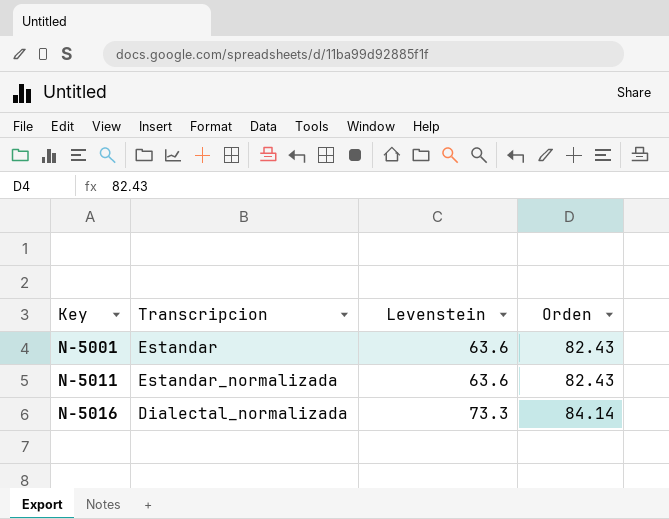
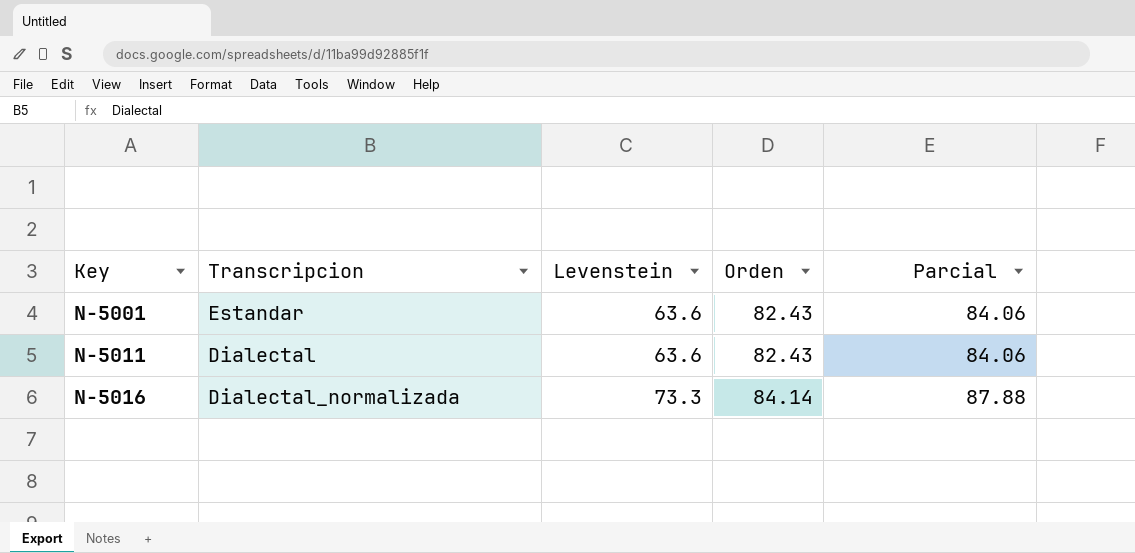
column Parcial | position: none -> 5
N-5011 | Transcripcion: Estandar_normalizada -> Dialectal

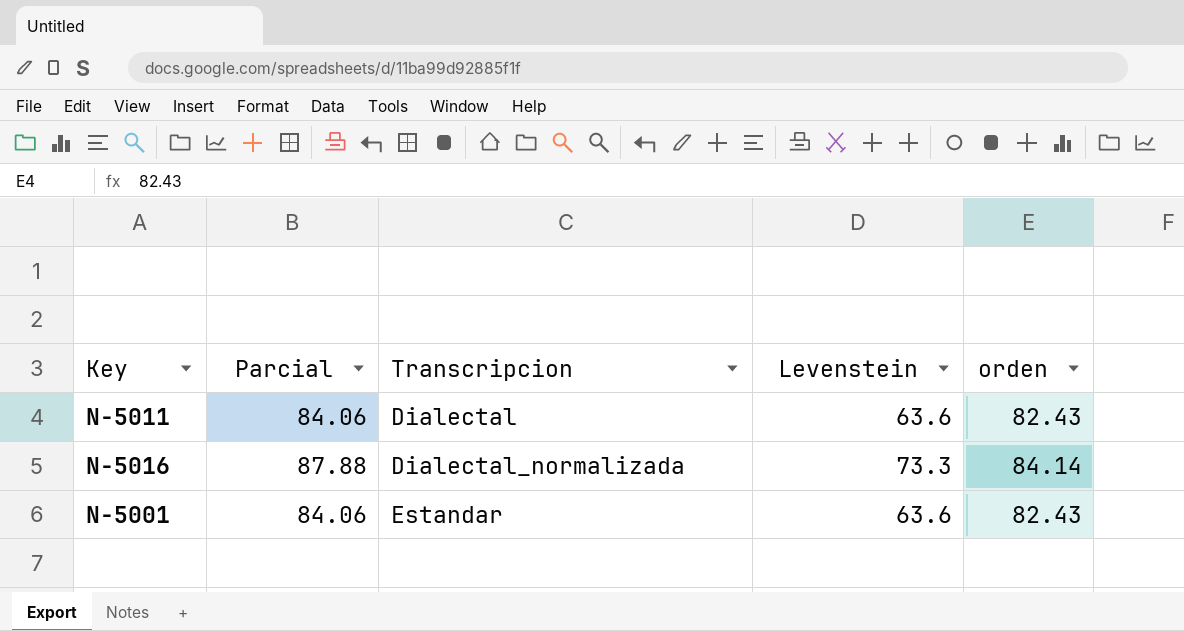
row order: Key ascending -> Transcripcion ascending
column Parcial | position: 5 -> 2
column name: Orden -> orden

